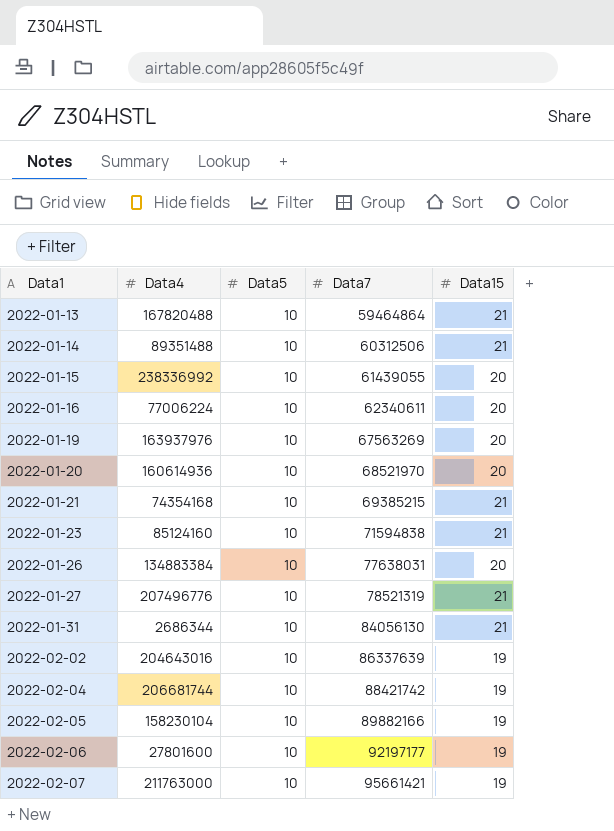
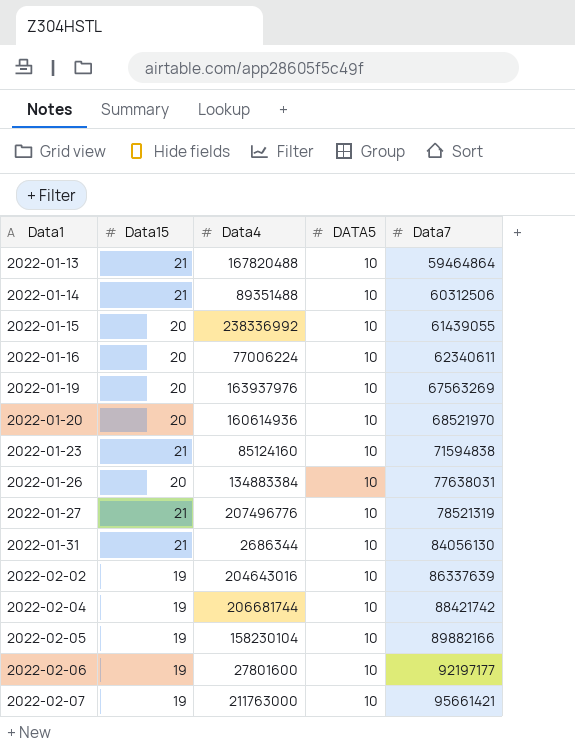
column Data15 | position: 5 -> 2
column name: Data5 -> DATA5
row 2022-01-21: 74354168 | 10 | 69385215 | 21 -> none

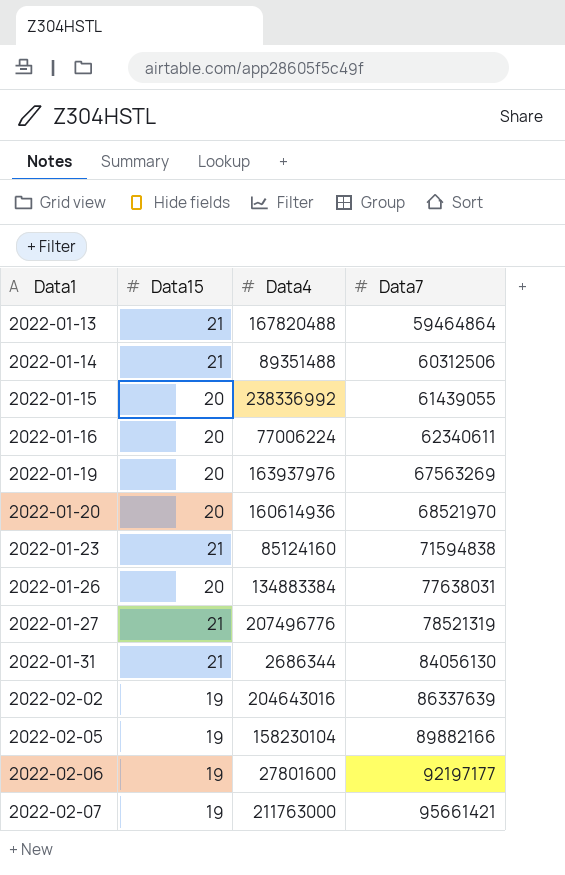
column DATA5 | position: 4 -> none
row 2022-02-04: 19 | 206681744 | 10 | 88421742 -> none

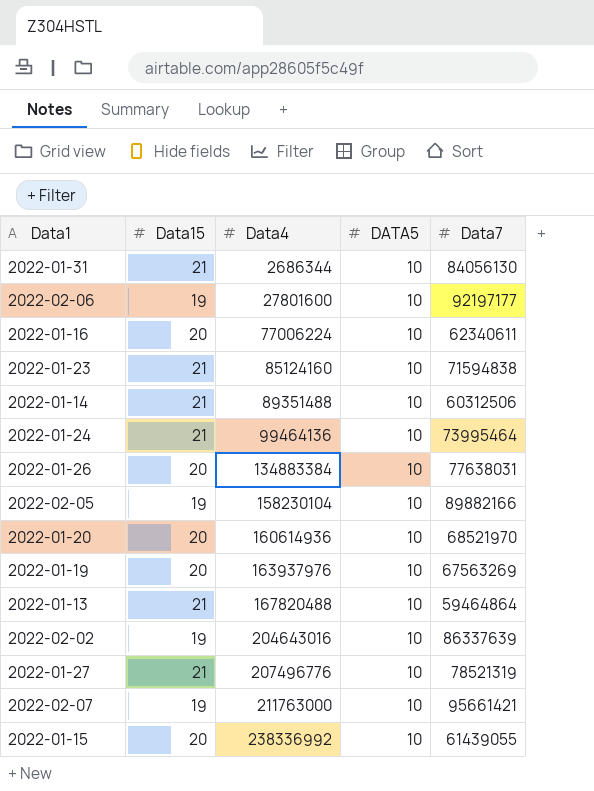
row order: Data1 ascending -> Data4 ascending
column DATA5 | position: none -> 4
row 2022-01-24: none -> 21 | 99464136 | 10 | 73995464

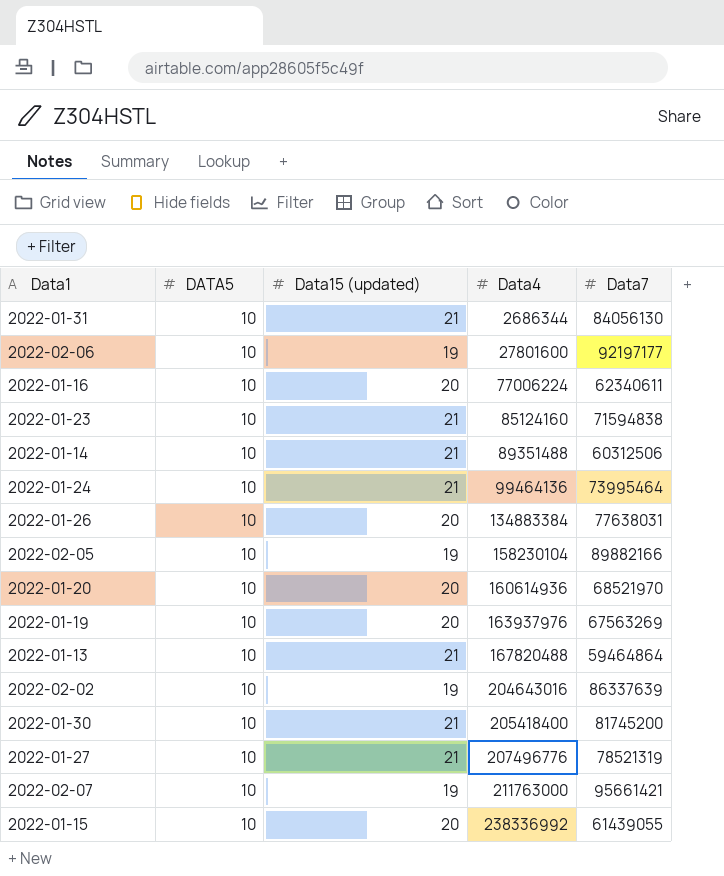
column DATA5 | position: 4 -> 2
column name: Data15 -> Data15 (updated)
row 2022-01-30: none -> 10 | 21 | 205418400 | 81745200

